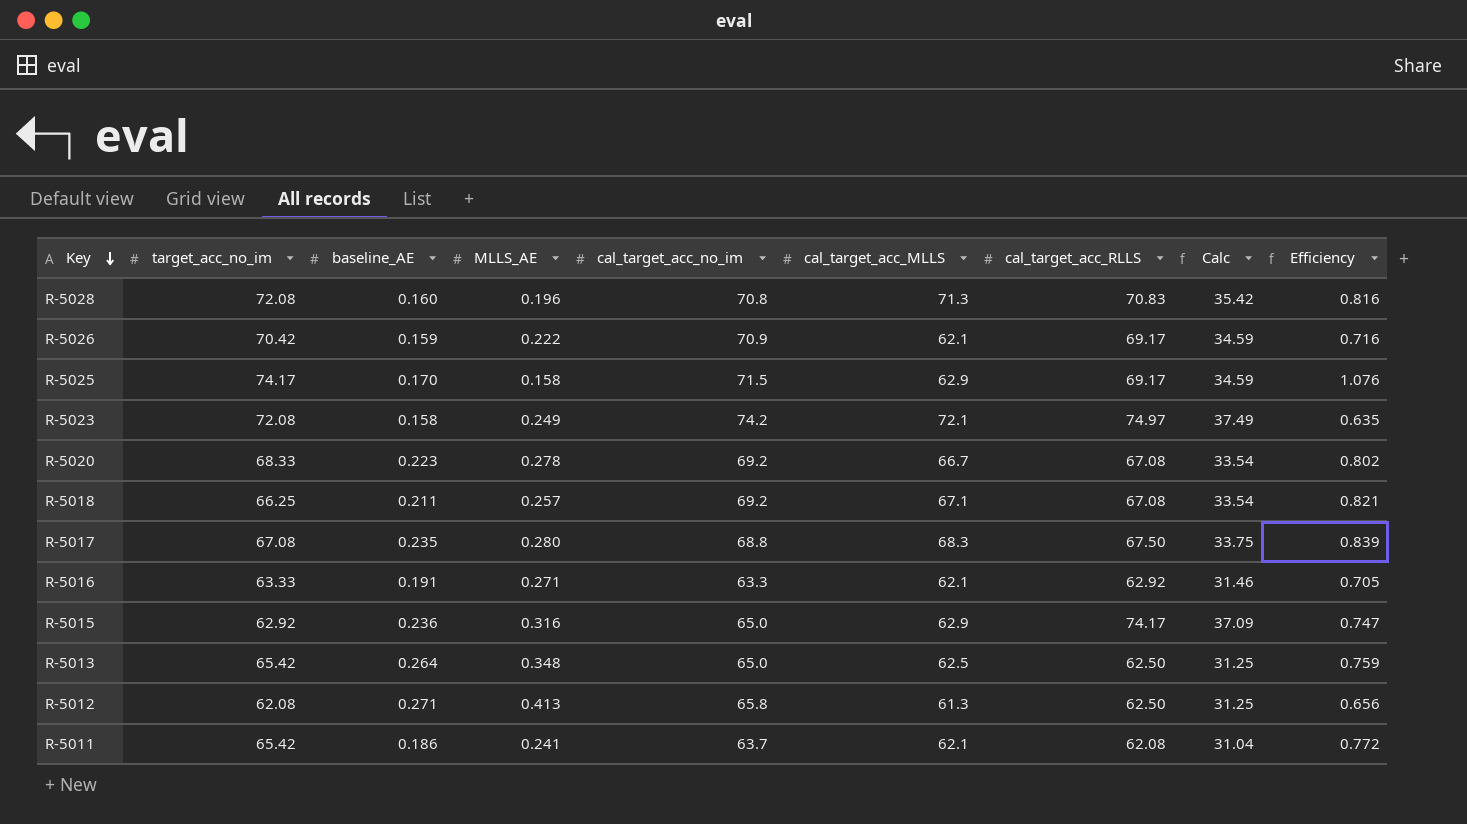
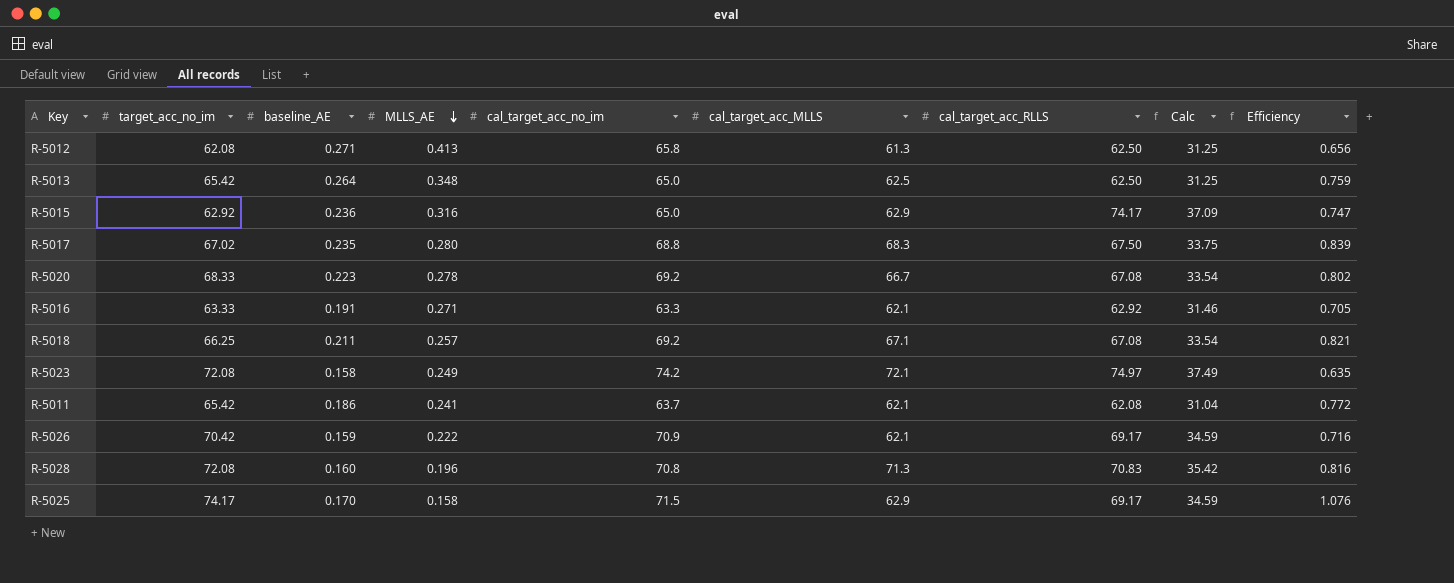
row order: Key descending -> MLLS_AE descending
R-5017 | target_acc_no_im: 67.08 -> 67.02

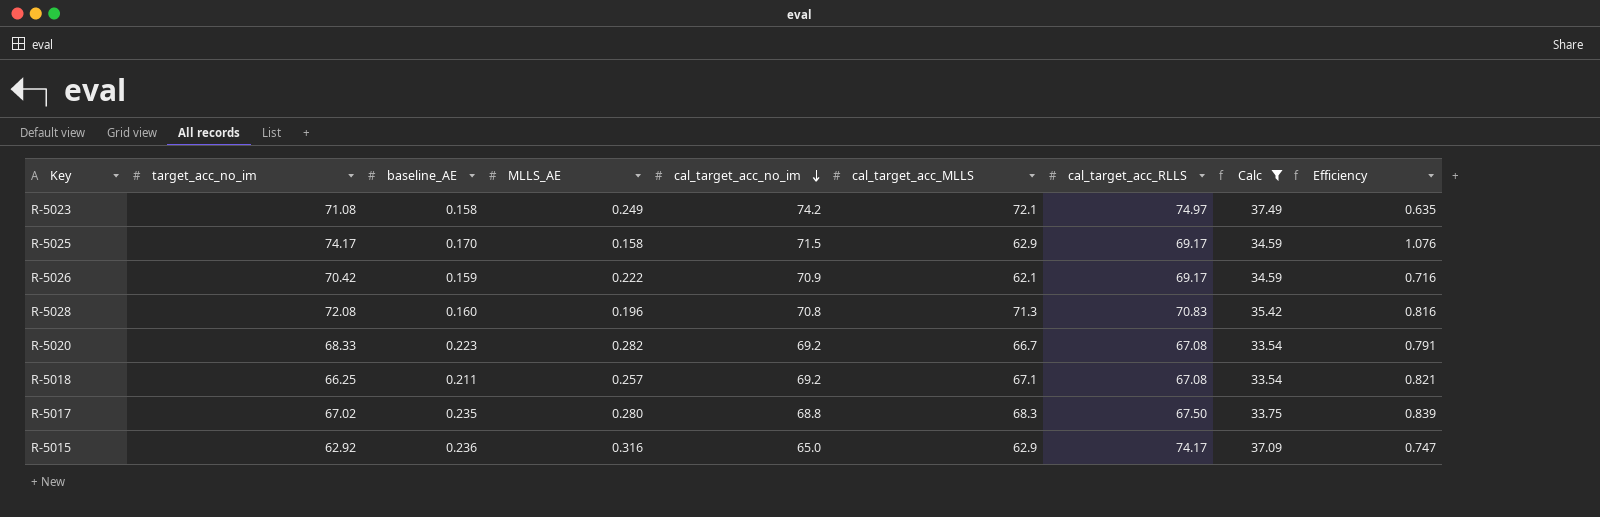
filter: none -> Calc >= 33.54
row order: MLLS_AE descending -> cal_target_acc_no_im descending
R-5023 | target_acc_no_im: 72.08 -> 71.08
R-5020 | MLLS_AE: 0.278 -> 0.282
R-5020 | Efficiency: 0.802 -> 0.791

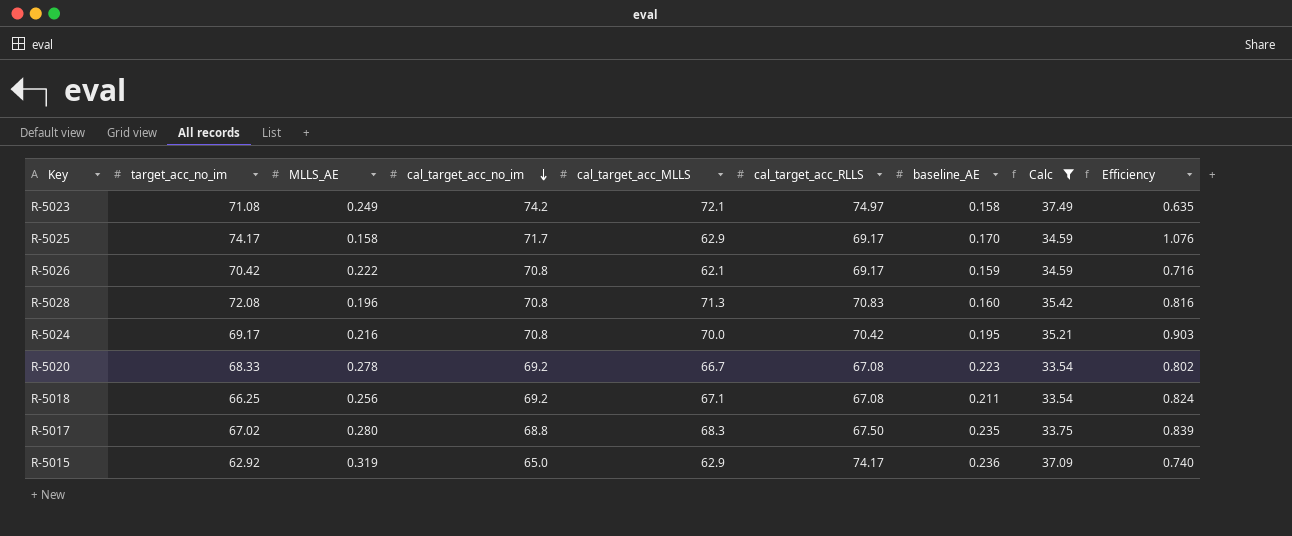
column baseline_AE | position: 3 -> 7
R-5025 | cal_target_acc_no_im: 71.5 -> 71.7
R-5026 | cal_target_acc_no_im: 70.9 -> 70.8
row R-5024: none -> 69.17 | 0.216 | 70.8 | 70.0 | 70.42 | 0.195 | 35.21 | 0.903
R-5020 | MLLS_AE: 0.282 -> 0.278
R-5020 | Efficiency: 0.791 -> 0.802
R-5018 | MLLS_AE: 0.257 -> 0.256
R-5018 | Efficiency: 0.821 -> 0.824
R-5015 | MLLS_AE: 0.316 -> 0.319
R-5015 | Efficiency: 0.747 -> 0.740

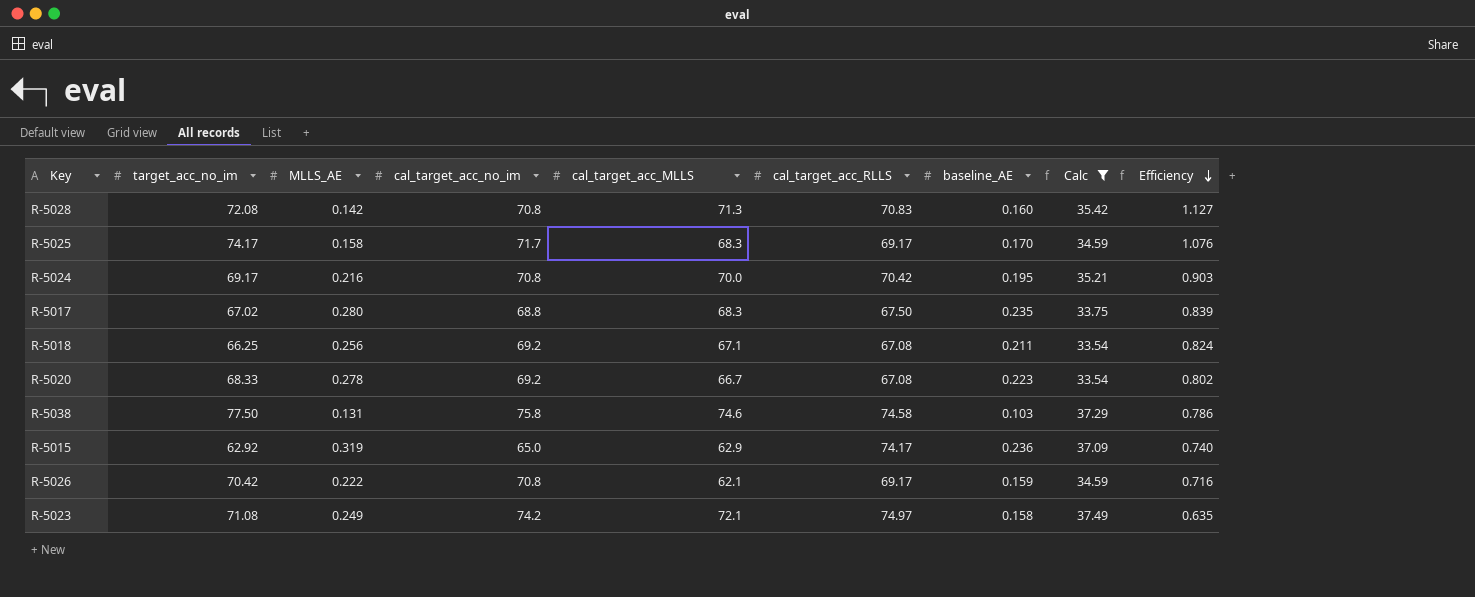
row order: cal_target_acc_no_im descending -> Efficiency descending
R-5028 | MLLS_AE: 0.196 -> 0.142
R-5028 | Efficiency: 0.816 -> 1.127
R-5025 | cal_target_acc_MLLS: 62.9 -> 68.3
row R-5038: none -> 77.50 | 0.131 | 75.8 | 74.6 | 74.58 | 0.103 | 37.29 | 0.786

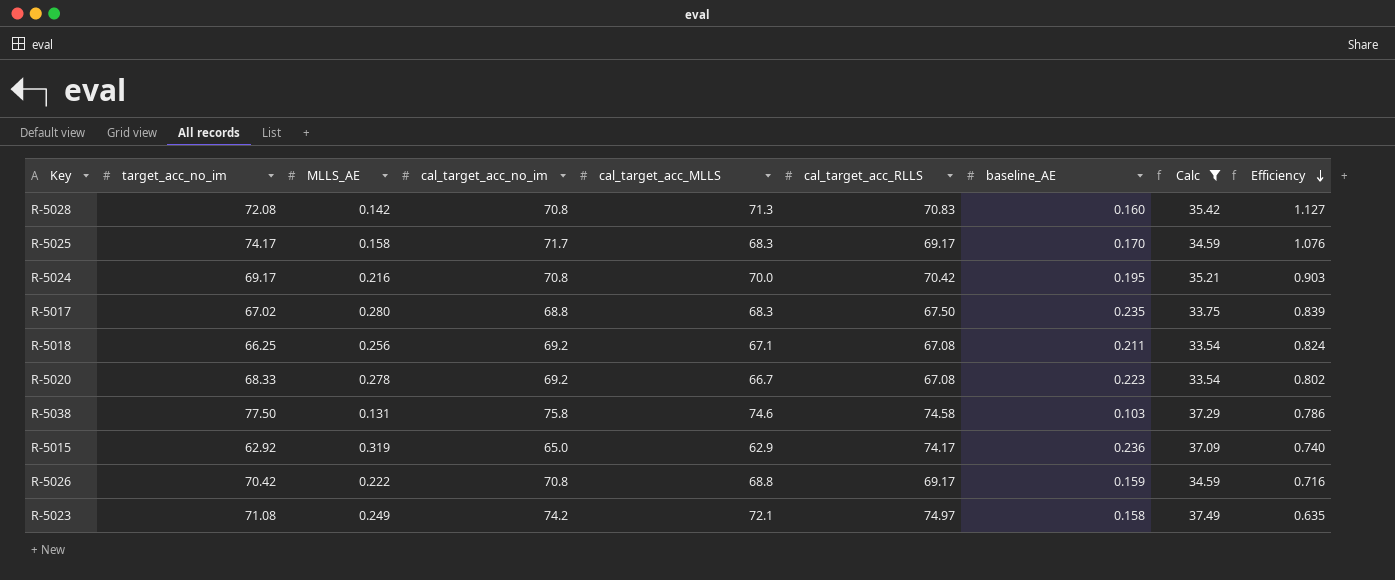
R-5026 | cal_target_acc_MLLS: 62.1 -> 68.8

